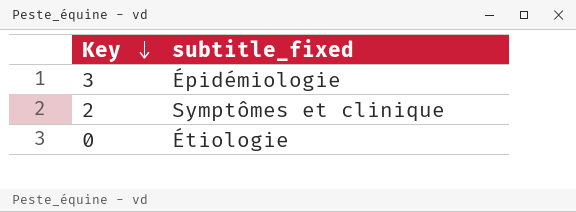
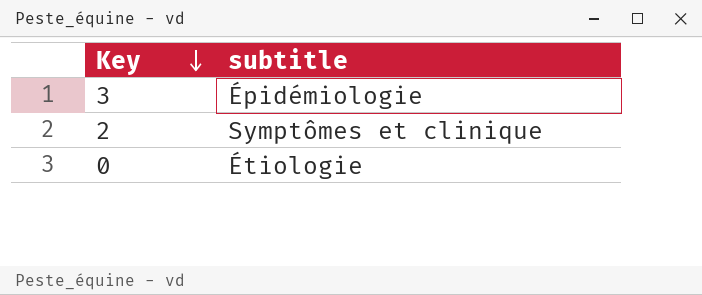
column name: subtitle_fixed -> subtitle

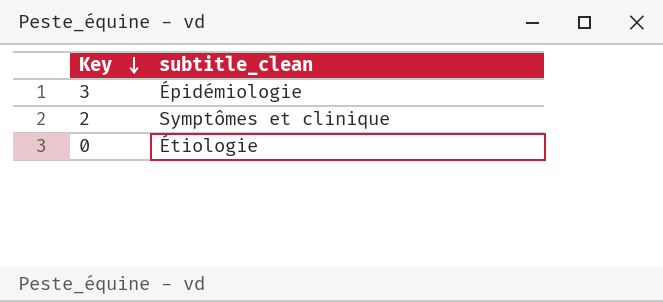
column name: subtitle -> subtitle_clean

